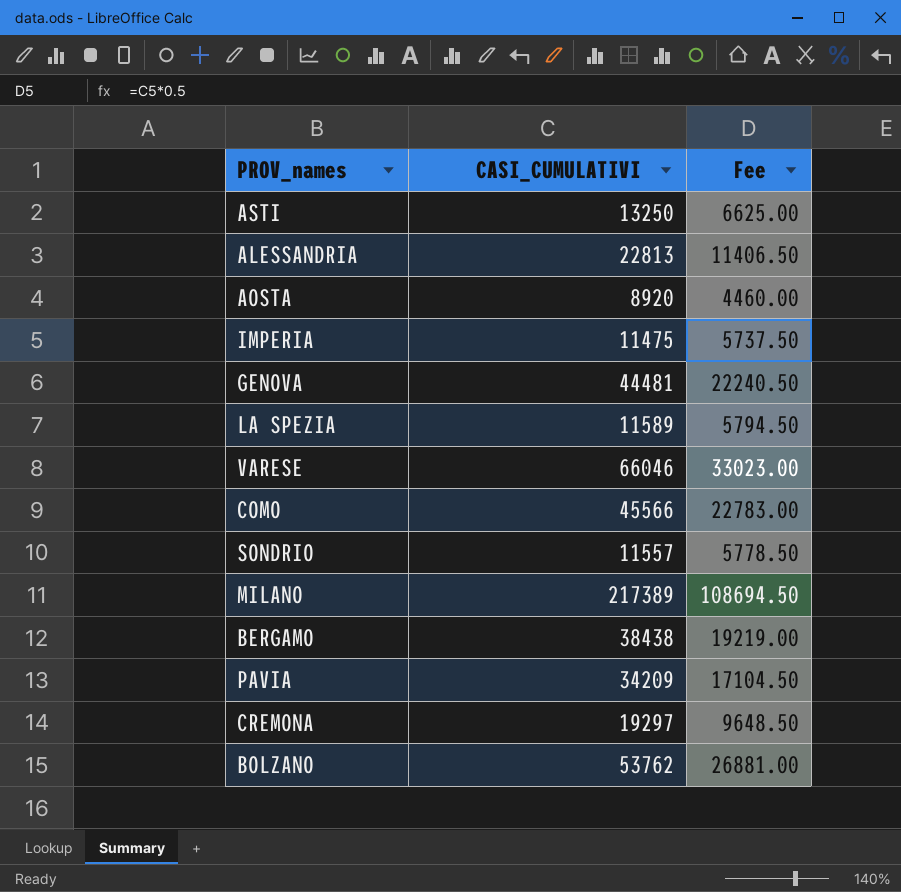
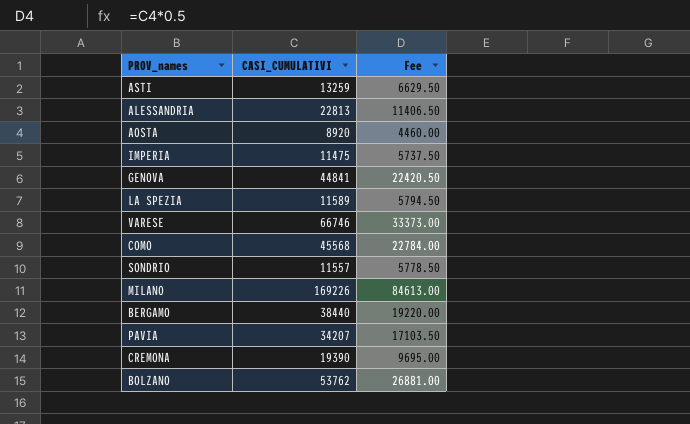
ASTI | CASI_CUMULATIVI: 13250 -> 13259
ASTI | Fee: 6625.00 -> 6629.50
GENOVA | CASI_CUMULATIVI: 44481 -> 44841
GENOVA | Fee: 22240.50 -> 22420.50
VARESE | CASI_CUMULATIVI: 66046 -> 66746
VARESE | Fee: 33023.00 -> 33373.00
COMO | CASI_CUMULATIVI: 45566 -> 45568
COMO | Fee: 22783.00 -> 22784.00
MILANO | CASI_CUMULATIVI: 217389 -> 169226
MILANO | Fee: 108694.50 -> 84613.00
BERGAMO | CASI_CUMULATIVI: 38438 -> 38440
BERGAMO | Fee: 19219.00 -> 19220.00
PAVIA | CASI_CUMULATIVI: 34209 -> 34207
PAVIA | Fee: 17104.50 -> 17103.50
CREMONA | CASI_CUMULATIVI: 19297 -> 19390
CREMONA | Fee: 9648.50 -> 9695.00

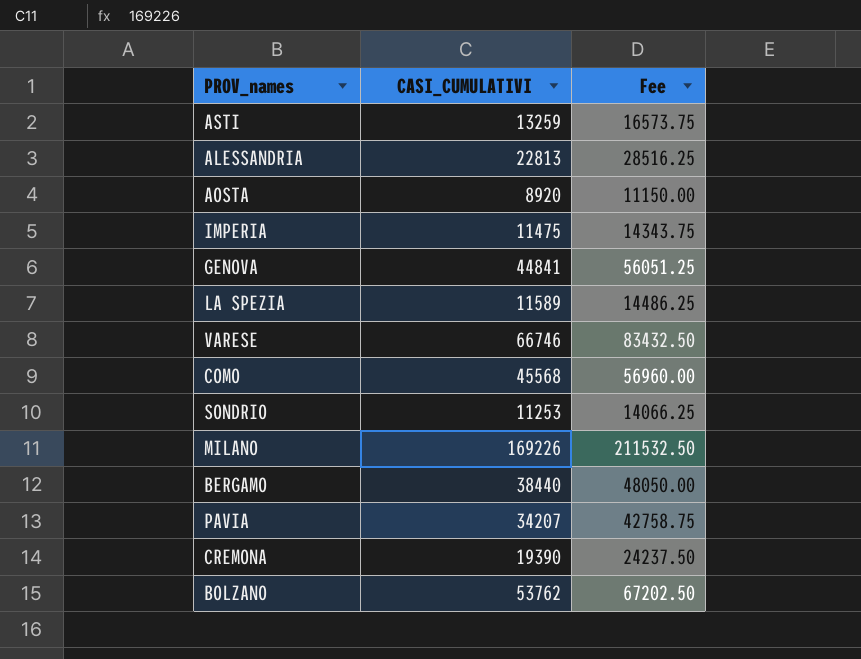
column Fee | formula: [CASI_CUMULATIVI] * 0.5 -> [CASI_CUMULATIVI] * 1.25
SONDRIO | CASI_CUMULATIVI: 11557 -> 11253

